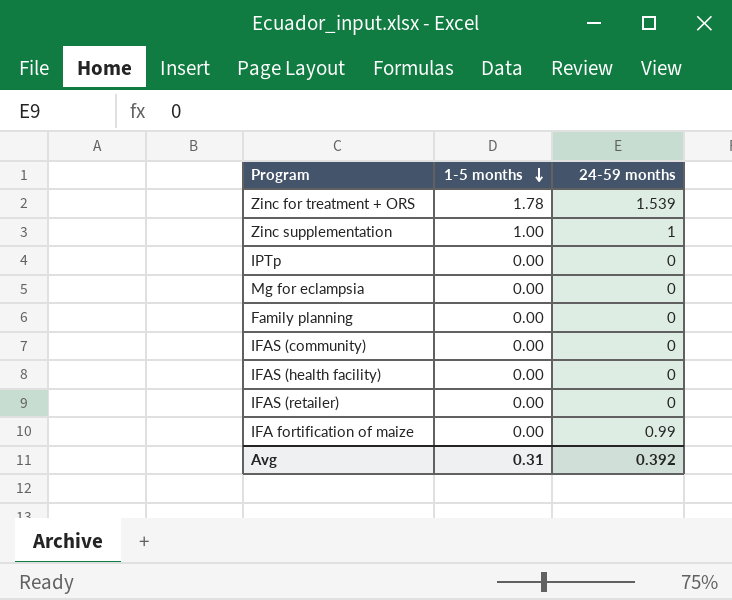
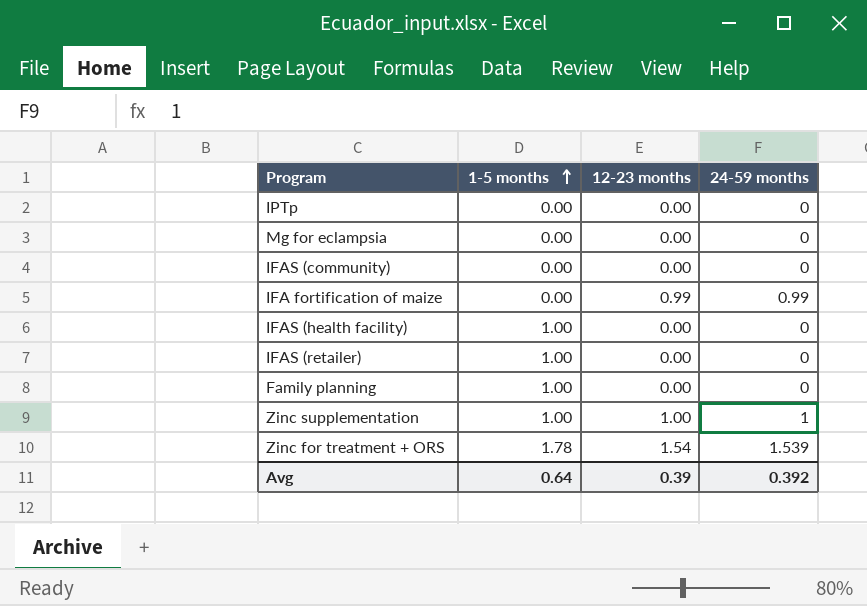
row order: 1-5 months descending -> 1-5 months ascending
column 12-23 months | position: none -> 3
IFAS (health facility) | 1-5 months: 0.00 -> 1.00
IFAS (retailer) | 1-5 months: 0.00 -> 1.00
Family planning | 1-5 months: 0.00 -> 1.00
Avg | 1-5 months: 0.31 -> 0.64

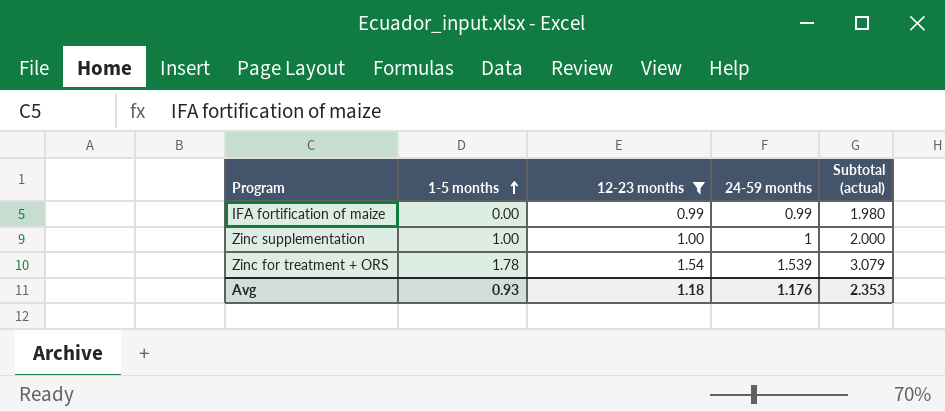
filter: none -> 12-23 months != 0.00
column Subtotal (actual) | formula: none -> [12-23 months] + [24-59 months]
Avg | 1-5 months: 0.64 -> 0.93
Avg | 12-23 months: 0.39 -> 1.18
Avg | 24-59 months: 0.392 -> 1.176

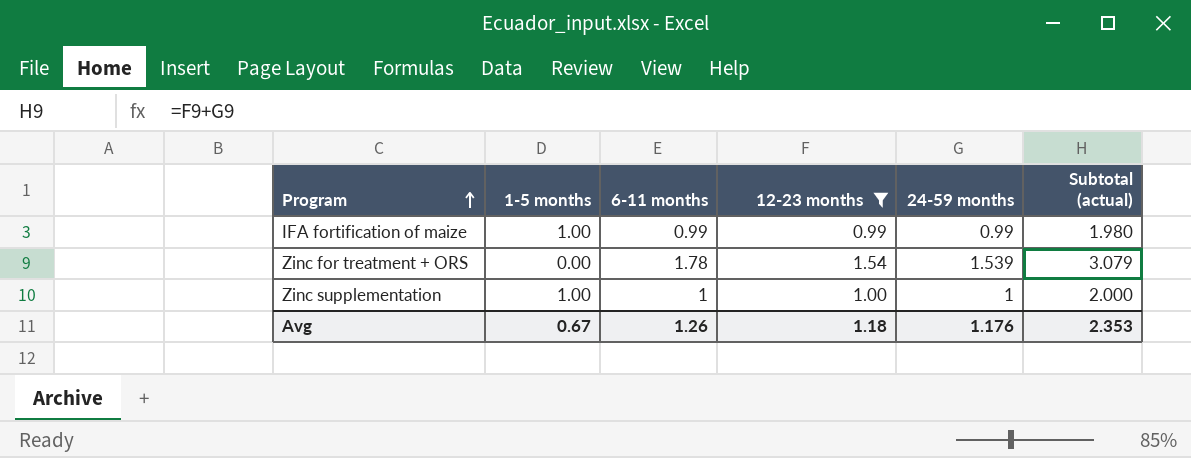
row order: 1-5 months ascending -> Program ascending
column 6-11 months | position: none -> 3
IFA fortification of maize | 1-5 months: 0.00 -> 1.00
Zinc for treatment + ORS | 1-5 months: 1.78 -> 0.00
Avg | 1-5 months: 0.93 -> 0.67

